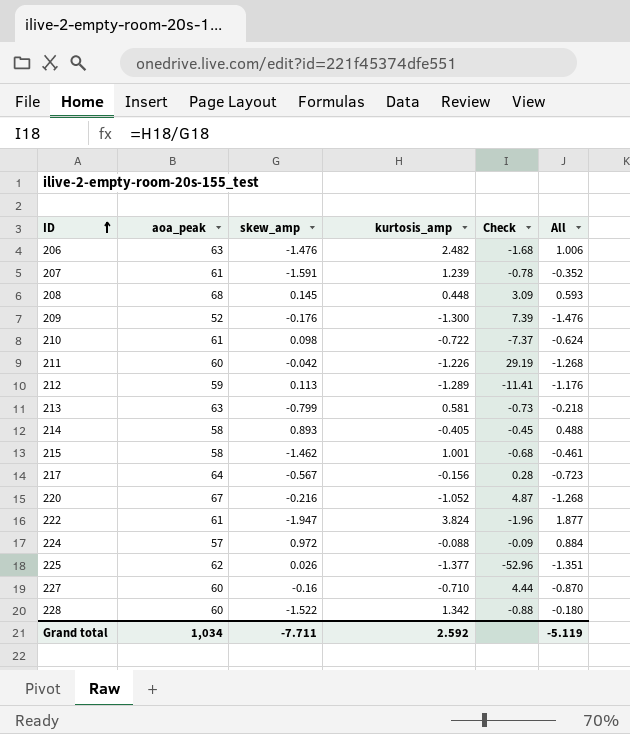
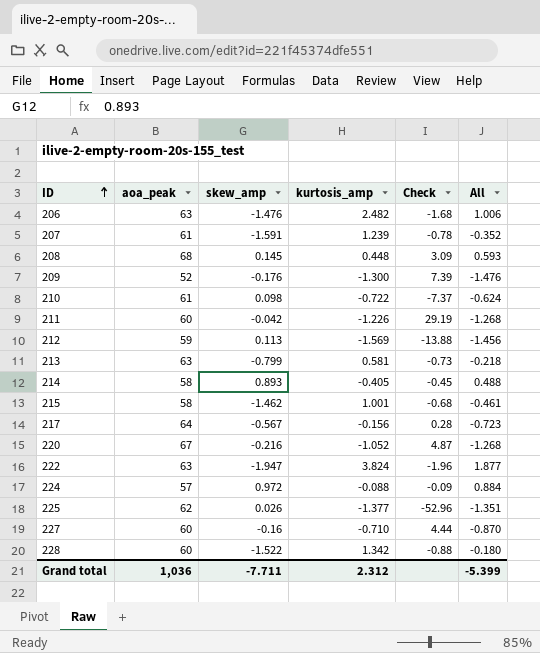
212 | kurtosis_amp: -1.289 -> -1.569
212 | Check: -11.41 -> -13.88
212 | All: -1.176 -> -1.456
222 | aoa_peak: 61 -> 63
Grand total | aoa_peak: 1,034 -> 1,036
Grand total | kurtosis_amp: 2.592 -> 2.312
Grand total | All: -5.119 -> -5.399

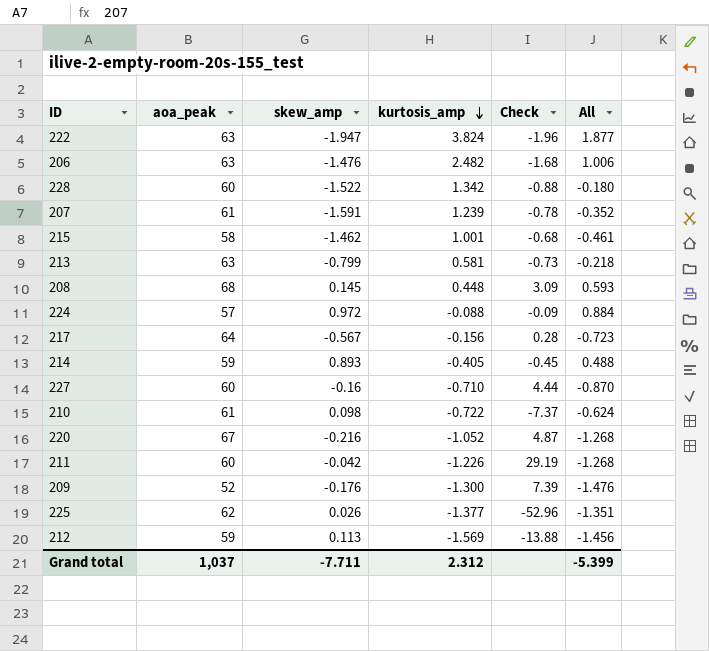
row order: ID ascending -> kurtosis_amp descending
214 | aoa_peak: 58 -> 59
Grand total | aoa_peak: 1,036 -> 1,037

